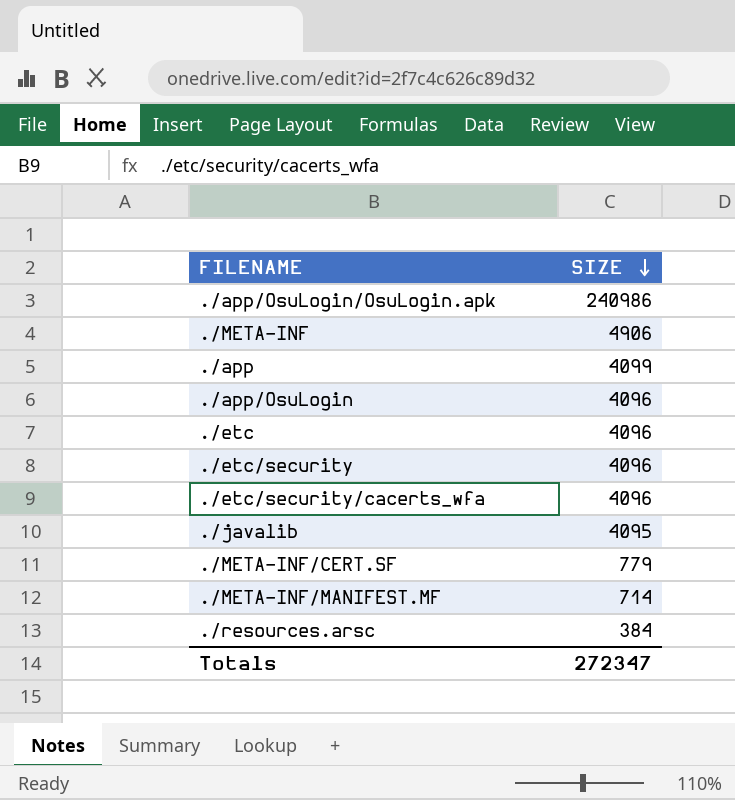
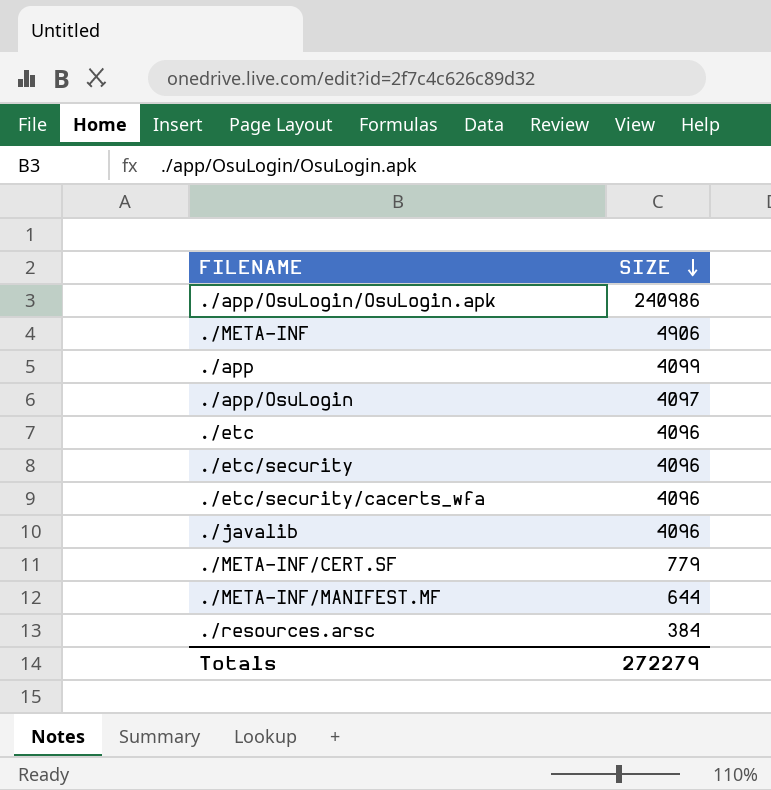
./app/OsuLogin | SIZE: 4096 -> 4097
./javalib | SIZE: 4095 -> 4096
./META-INF/MANIFEST.MF | SIZE: 714 -> 644
Totals | SIZE: 272347 -> 272279

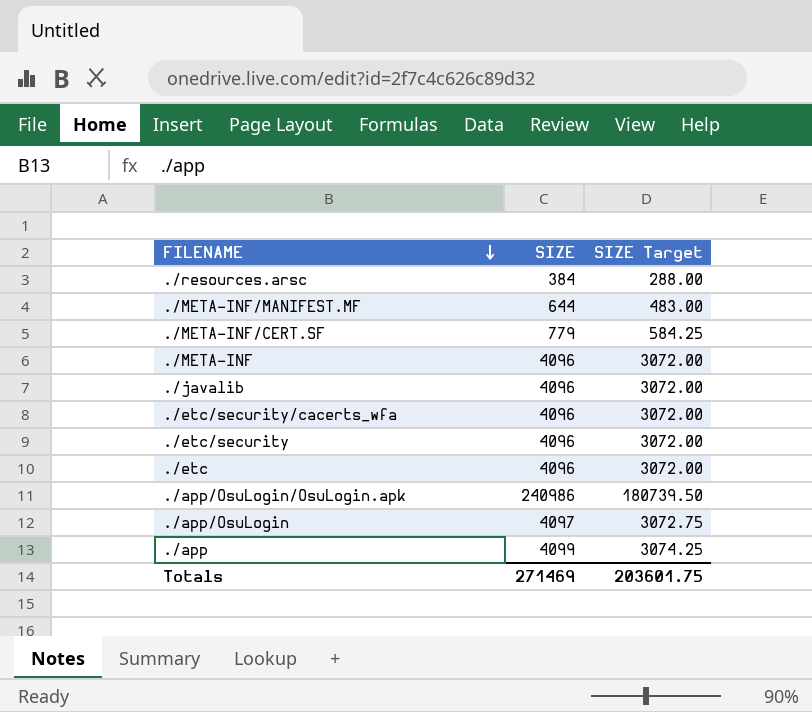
row order: SIZE descending -> FILENAME descending
column SIZE Target | formula: none -> [SIZE] * 0.75
./META-INF | SIZE: 4906 -> 4096
Totals | SIZE: 272279 -> 271469

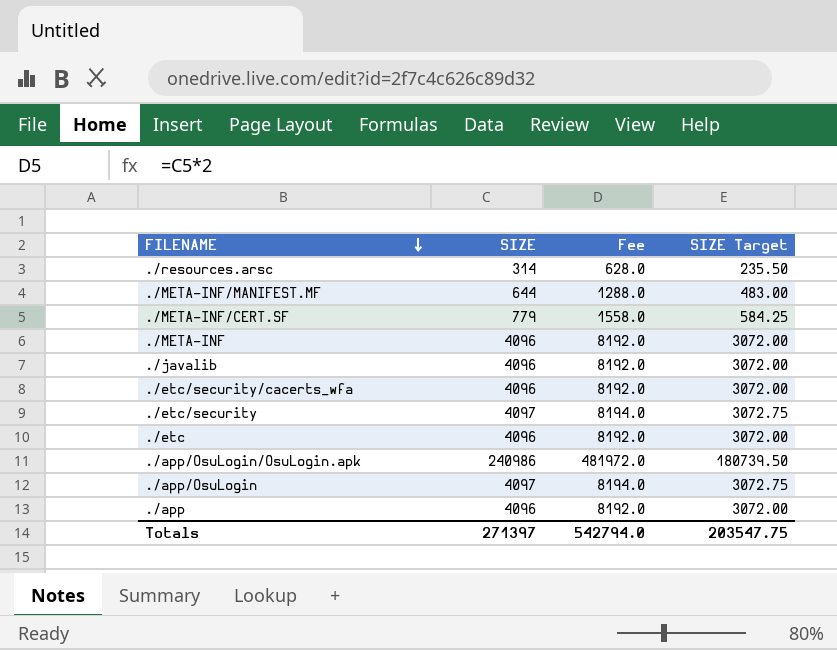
column Fee | formula: none -> [SIZE] * 2
./resources.arsc | SIZE: 384 -> 314
./resources.arsc | SIZE Target: 288.00 -> 235.50
./etc/security | SIZE: 4096 -> 4097
./etc/security | SIZE Target: 3072.00 -> 3072.75
./app | SIZE: 4099 -> 4096
./app | SIZE Target: 3074.25 -> 3072.00
Totals | SIZE: 271469 -> 271397
Totals | SIZE Target: 203601.75 -> 203547.75

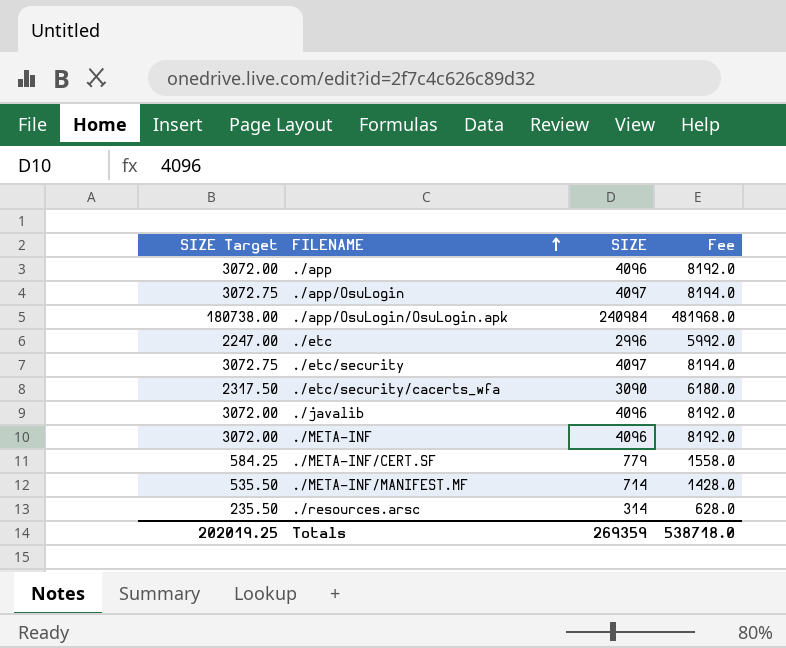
row order: FILENAME descending -> FILENAME ascending
column SIZE Target | position: 4 -> 1
./app/OsuLogin/OsuLogin.apk | SIZE Target: 180739.50 -> 180738.00
./app/OsuLogin/OsuLogin.apk | SIZE: 240986 -> 240984
./app/OsuLogin/OsuLogin.apk | Fee: 481972.0 -> 481968.0
./etc | SIZE Target: 3072.00 -> 2247.00
./etc | SIZE: 4096 -> 2996
./etc | Fee: 8192.0 -> 5992.0
./etc/security/cacerts_wfa | SIZE Target: 3072.00 -> 2317.50
./etc/security/cacerts_wfa | SIZE: 4096 -> 3090
./etc/security/cacerts_wfa | Fee: 8192.0 -> 6180.0
./META-INF/MANIFEST.MF | SIZE Target: 483.00 -> 535.50
./META-INF/MANIFEST.MF | SIZE: 644 -> 714
./META-INF/MANIFEST.MF | Fee: 1288.0 -> 1428.0
Totals | SIZE Target: 203547.75 -> 202019.25
Totals | SIZE: 271397 -> 269359
Totals | Fee: 542794.0 -> 538718.0

